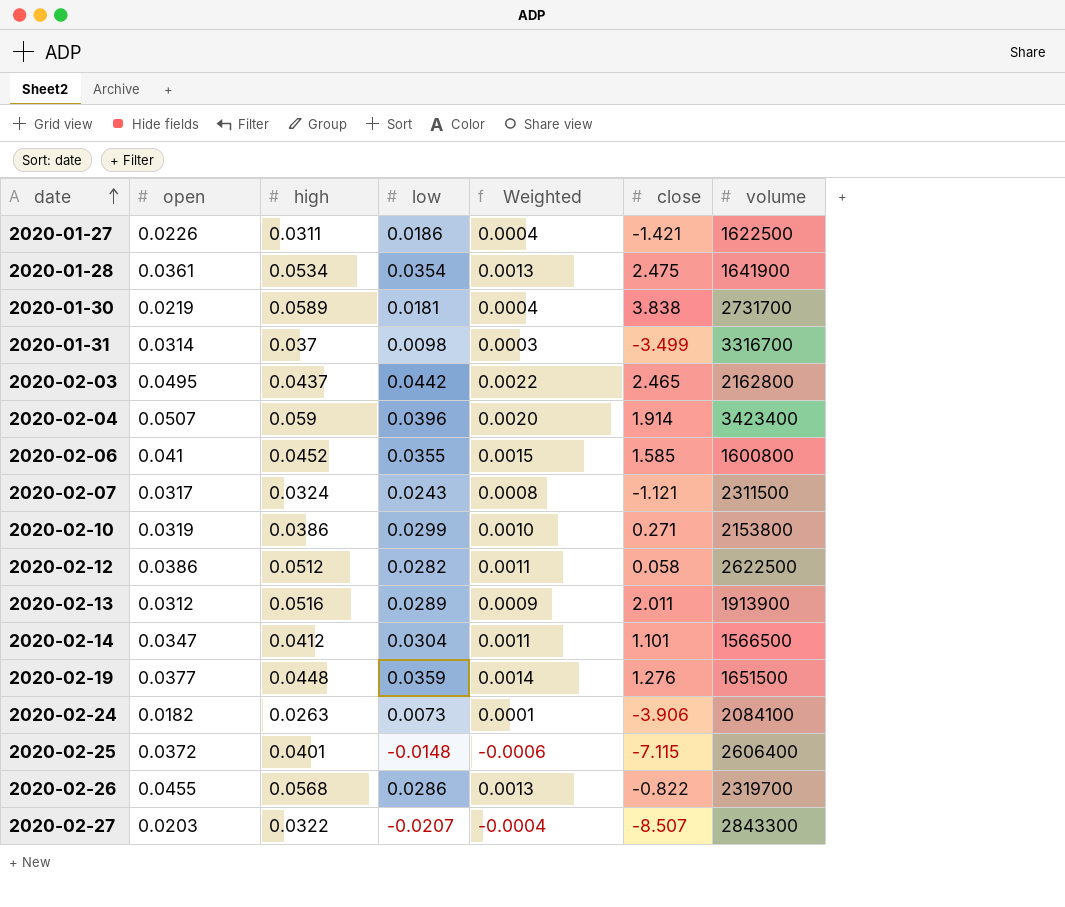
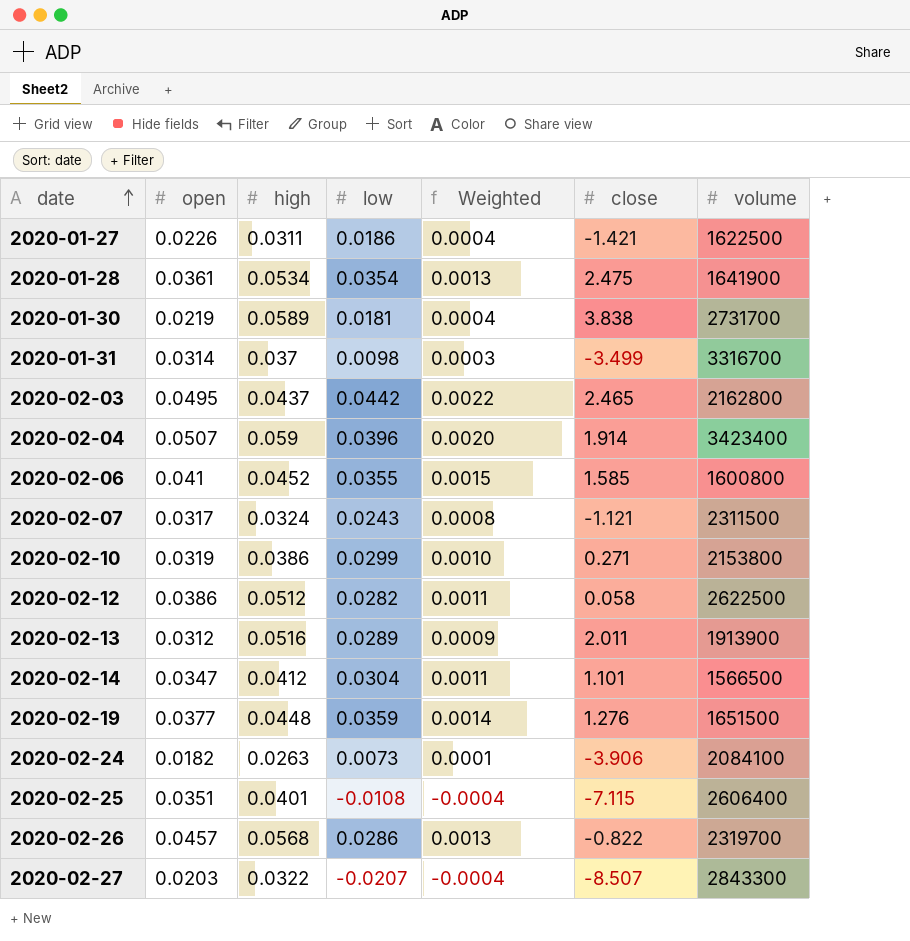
2020-02-25 | open: 0.0372 -> 0.0351
2020-02-25 | low: -0.0148 -> -0.0108
2020-02-25 | Weighted: -0.0006 -> -0.0004
2020-02-26 | open: 0.0455 -> 0.0457

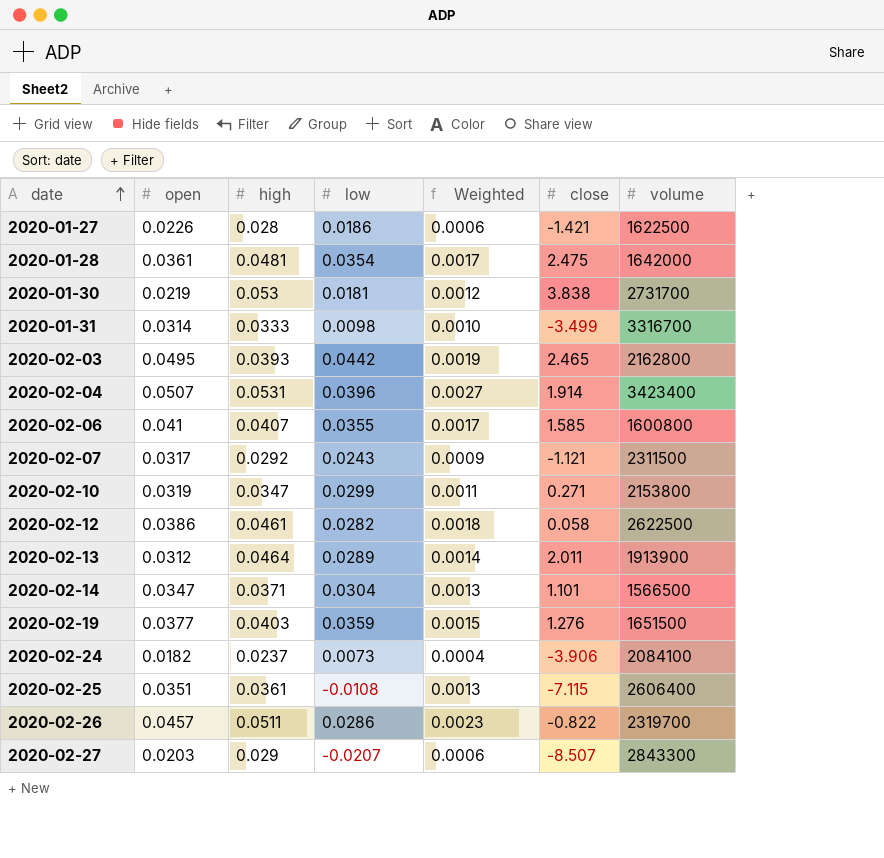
column Weighted | formula: [open] * [low] -> [open] * [high]
2020-01-27 | high: 0.0311 -> 0.028
2020-01-28 | high: 0.0534 -> 0.0481
2020-01-28 | volume: 1641900 -> 1642000
2020-01-30 | high: 0.0589 -> 0.053
2020-01-31 | high: 0.037 -> 0.0333
2020-02-03 | high: 0.0437 -> 0.0393
2020-02-04 | high: 0.059 -> 0.0531
2020-02-06 | high: 0.0452 -> 0.0407
2020-02-07 | high: 0.0324 -> 0.0292
2020-02-10 | high: 0.0386 -> 0.0347
2020-02-12 | high: 0.0512 -> 0.0461
2020-02-13 | high: 0.0516 -> 0.0464
2020-02-14 | high: 0.0412 -> 0.0371
2020-02-19 | high: 0.0448 -> 0.0403
2020-02-24 | high: 0.0263 -> 0.0237
2020-02-25 | high: 0.0401 -> 0.0361
2020-02-26 | high: 0.0568 -> 0.0511
2020-02-27 | high: 0.0322 -> 0.029

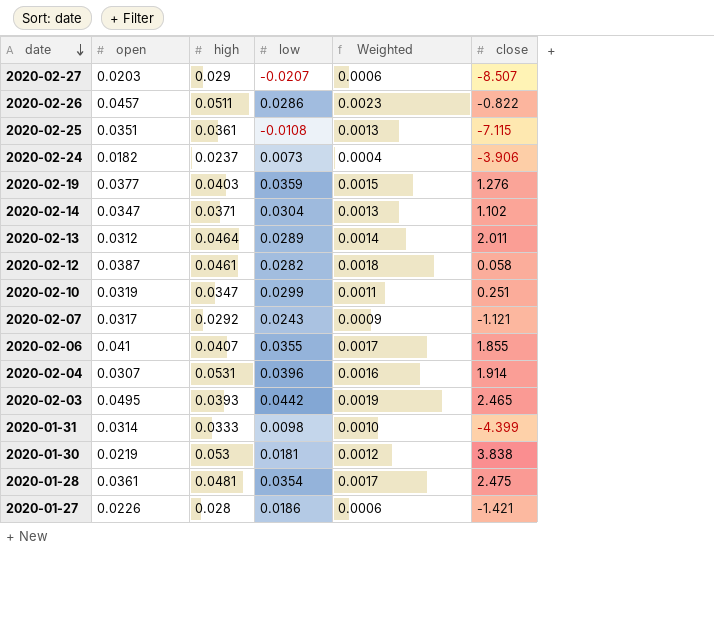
row order: date ascending -> date descending
column volume | position: 7 -> none
2020-02-14 | close: 1.101 -> 1.102
2020-02-12 | open: 0.0386 -> 0.0387
2020-02-10 | close: 0.271 -> 0.251
2020-02-06 | close: 1.585 -> 1.855
2020-02-04 | open: 0.0507 -> 0.0307
2020-02-04 | Weighted: 0.0027 -> 0.0016
2020-01-31 | close: -3.499 -> -4.399

